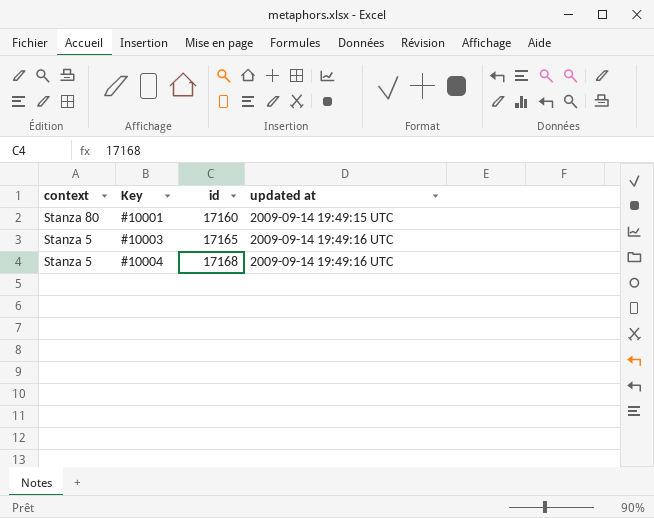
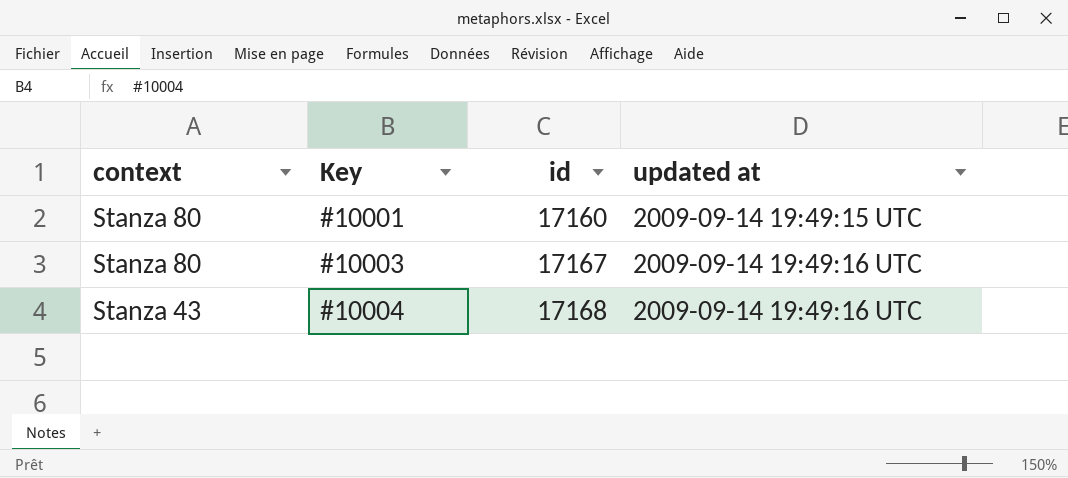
#10003 | context: Stanza 5 -> Stanza 80
#10003 | id: 17165 -> 17167
#10004 | context: Stanza 5 -> Stanza 43

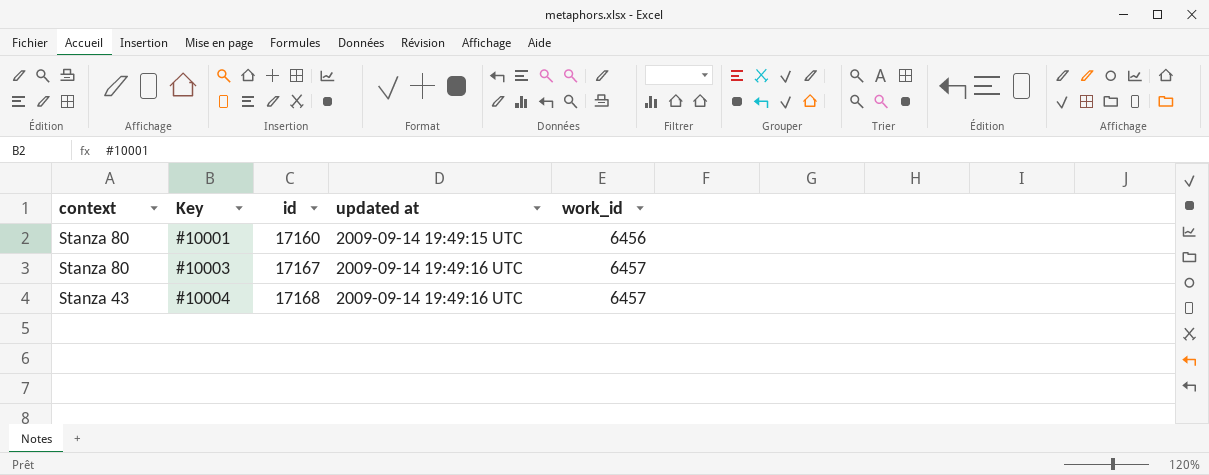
column work_id | position: none -> 5

